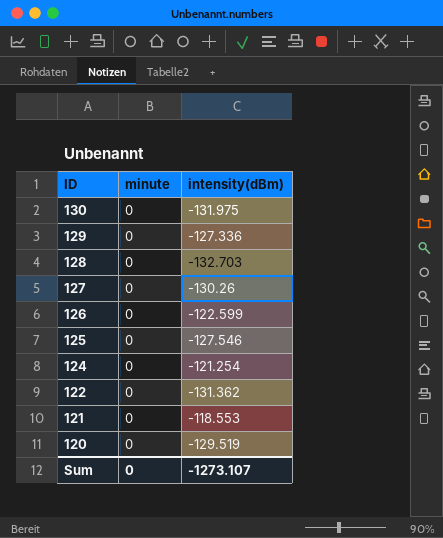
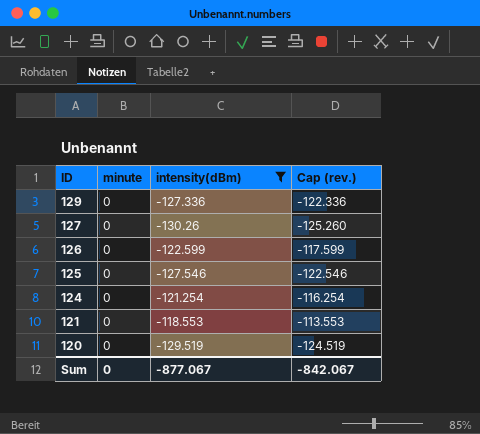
filter: none -> intensity(dBm) >= -130.26
column Cap (rev.) | formula: none -> [intensity(dBm)] + 5
Sum | intensity(dBm): -1273.107 -> -877.067

